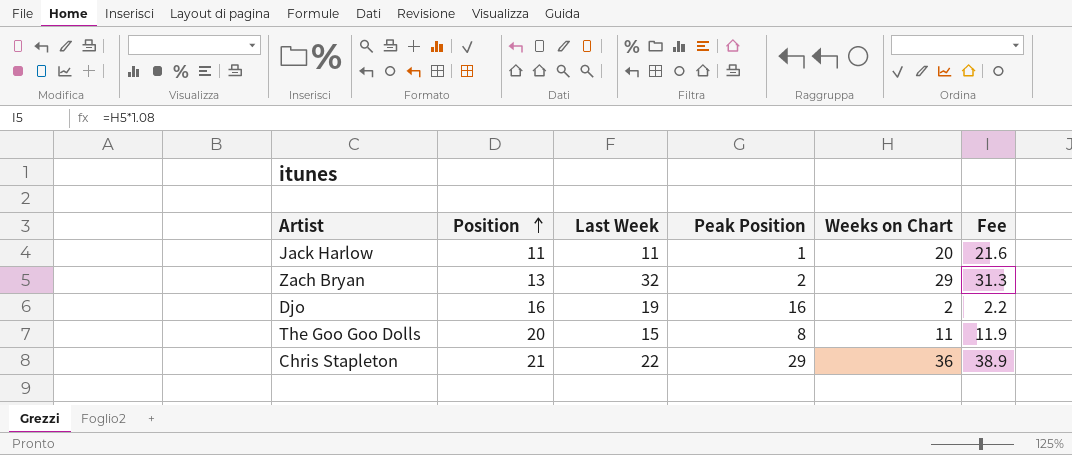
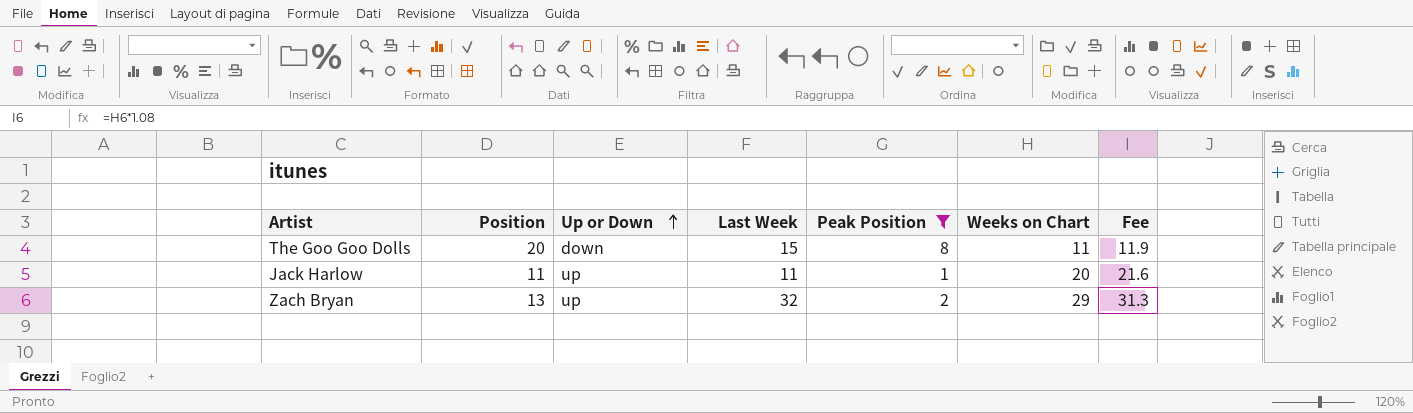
filter: none -> Peak Position <= 8
row order: Position ascending -> Up or Down ascending
column Up or Down | position: none -> 3

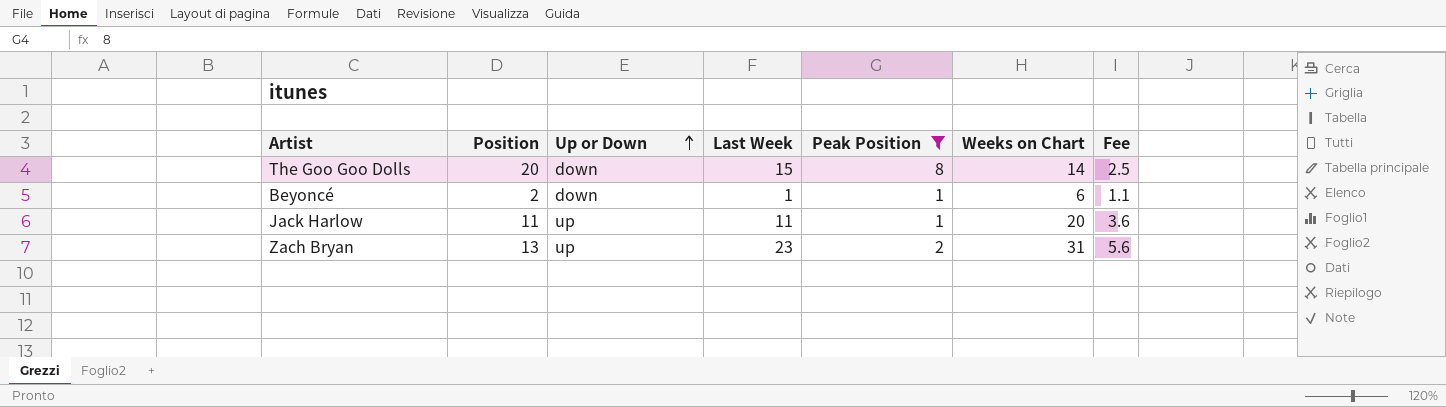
column Fee | formula: [Weeks on Chart] * 1.08 -> [Weeks on Chart] * 0.18
The Goo Goo Dolls | Weeks on Chart: 11 -> 14
row Beyoncé: none -> 2 | down | 1 | 1 | 6 | 1.1
Zach Bryan | Last Week: 32 -> 23
Zach Bryan | Weeks on Chart: 29 -> 31

